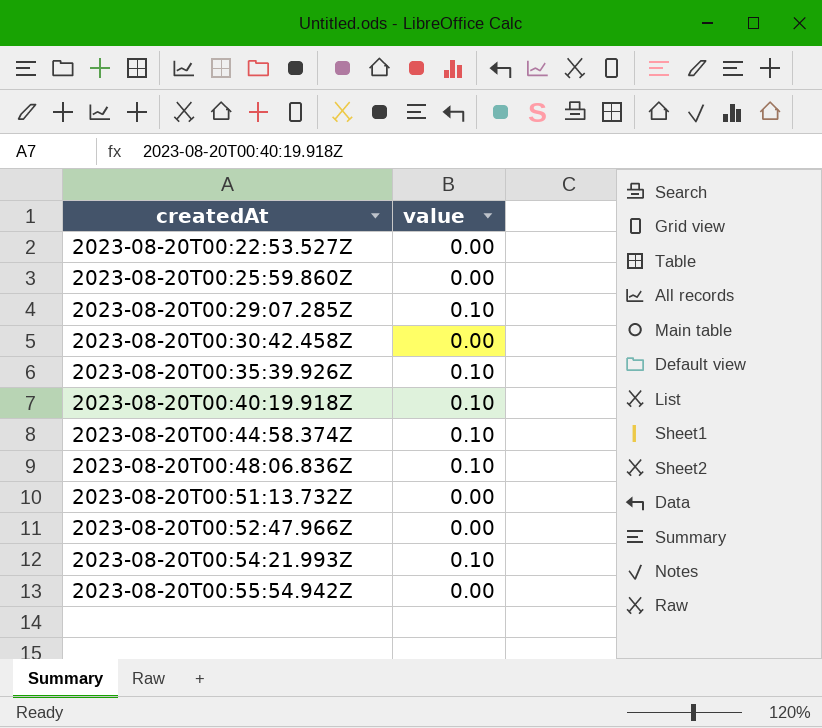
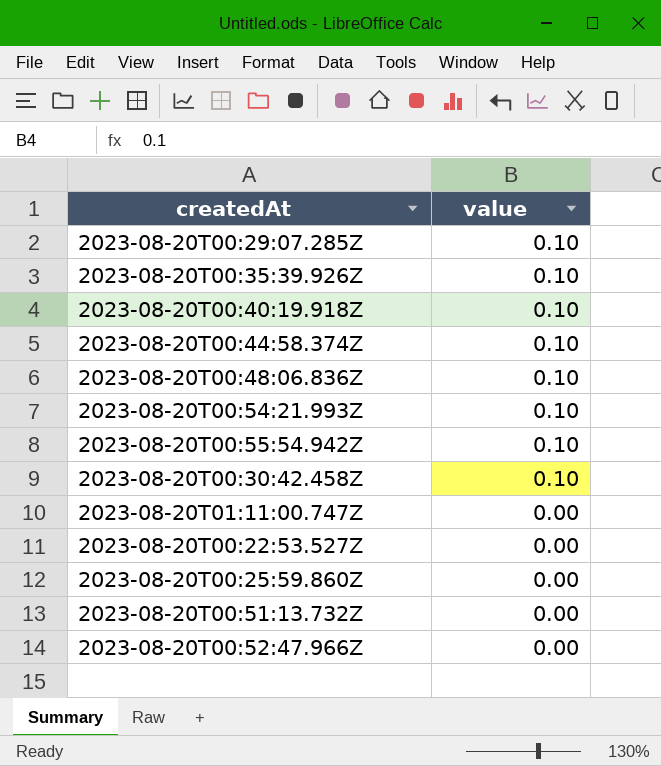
row order: createdAt ascending -> value descending
2023-08-20T00:55:54.942Z | value: 0.00 -> 0.10
2023-08-20T00:30:42.458Z | value: 0.00 -> 0.10
row 2023-08-20T01:11:00.747Z: none -> 0.00

